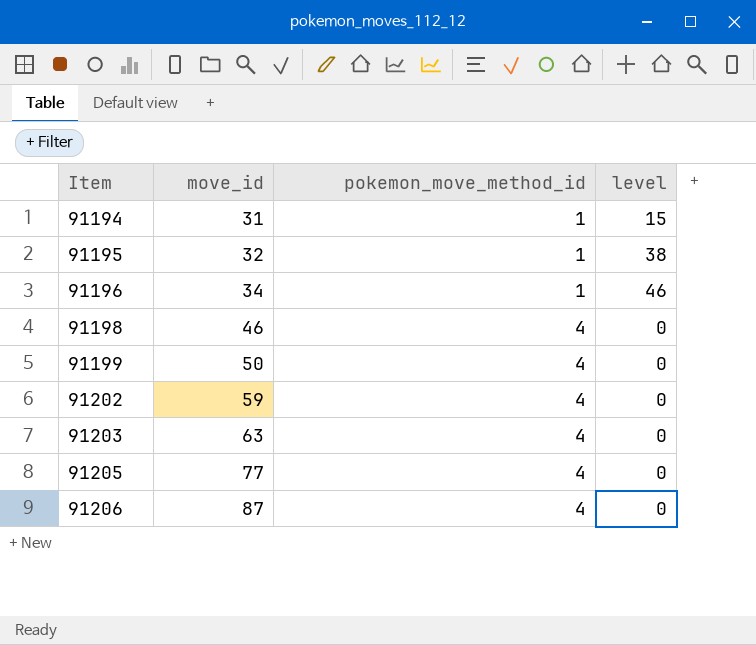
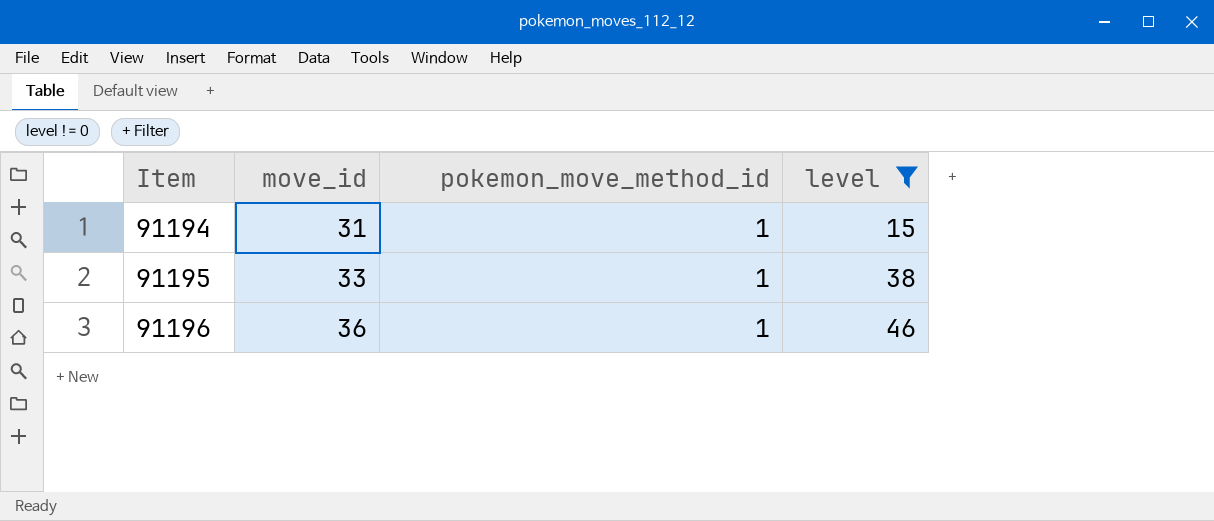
filter: none -> level != 0
91195 | move_id: 32 -> 33
91196 | move_id: 34 -> 36

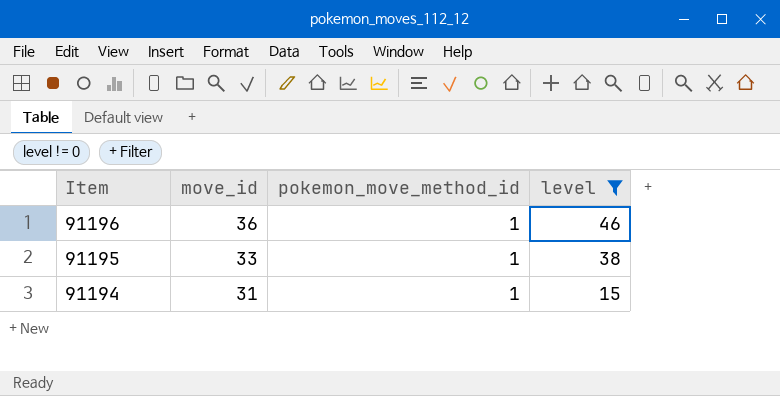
row order: Item ascending -> Item descending

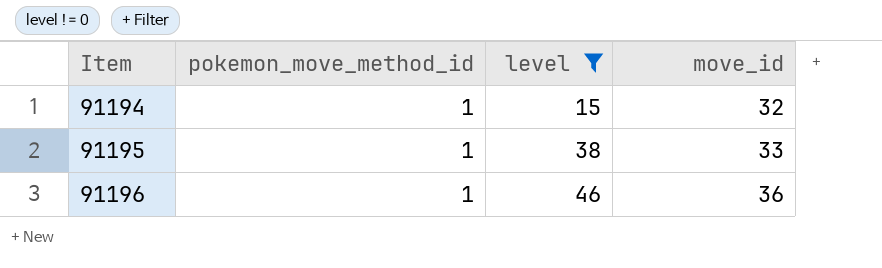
row order: Item descending -> Item ascending
column move_id | position: 2 -> 4
91194 | move_id: 31 -> 32

